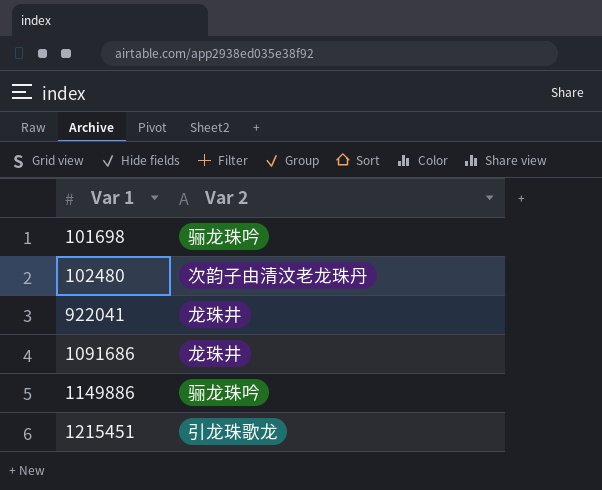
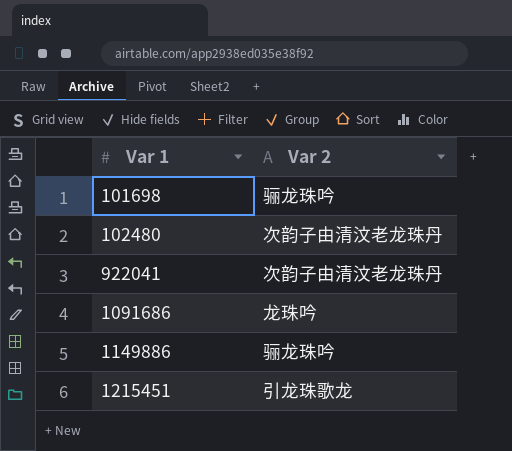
922041 | Var 2: 龙珠井 -> 次韵子由清汶老龙珠丹
1091686 | Var 2: 龙珠井 -> 龙珠吟

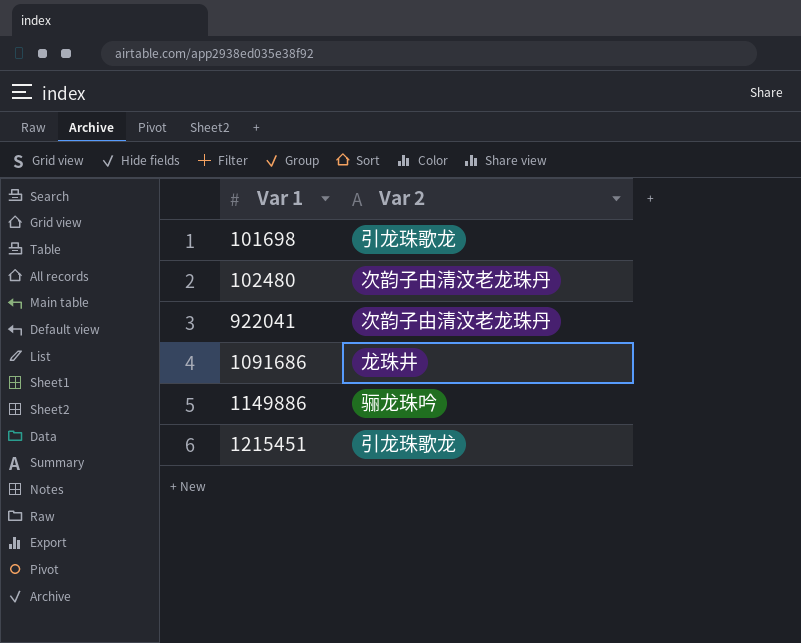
101698 | Var 2: 骊龙珠吟 -> 引龙珠歌龙
1091686 | Var 2: 龙珠吟 -> 龙珠井

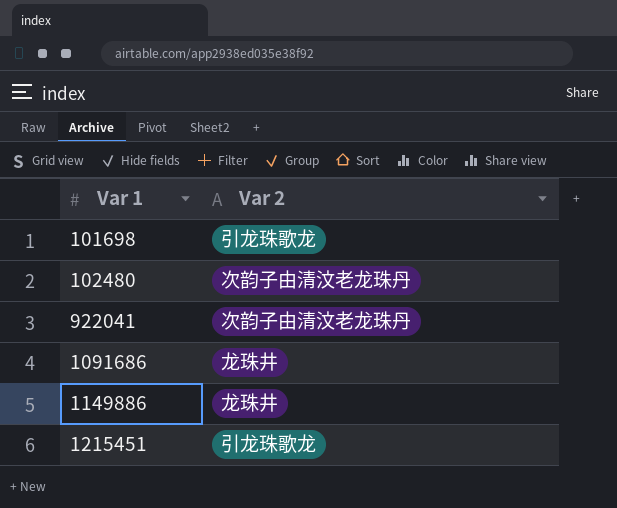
1149886 | Var 2: 骊龙珠吟 -> 龙珠井

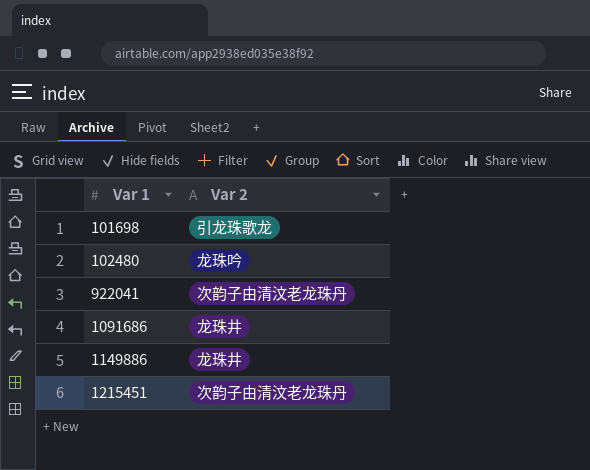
102480 | Var 2: 次韵子由清汶老龙珠丹 -> 龙珠吟
1215451 | Var 2: 引龙珠歌龙 -> 次韵子由清汶老龙珠丹

